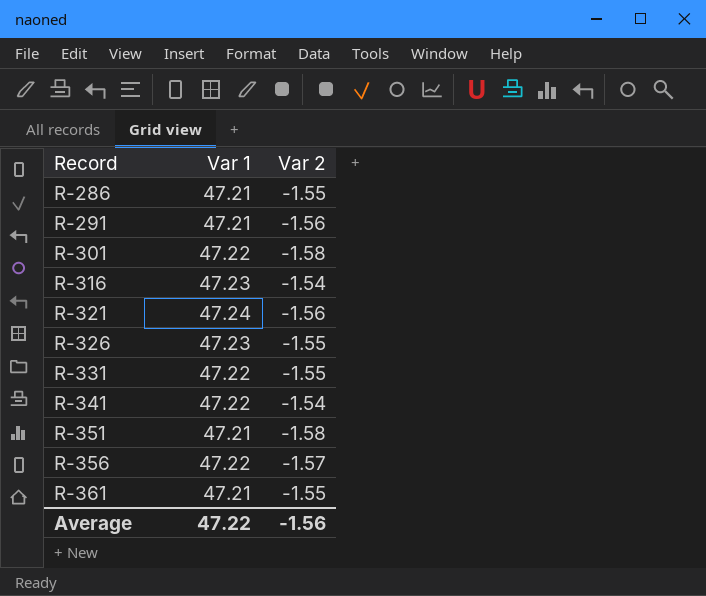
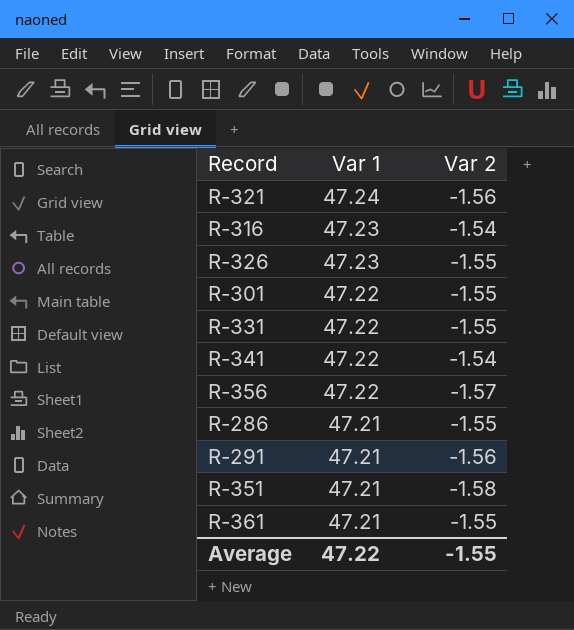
row order: Record ascending -> Var 1 descending
R-301 | Var 2: -1.58 -> -1.55
Average | Var 2: -1.56 -> -1.55

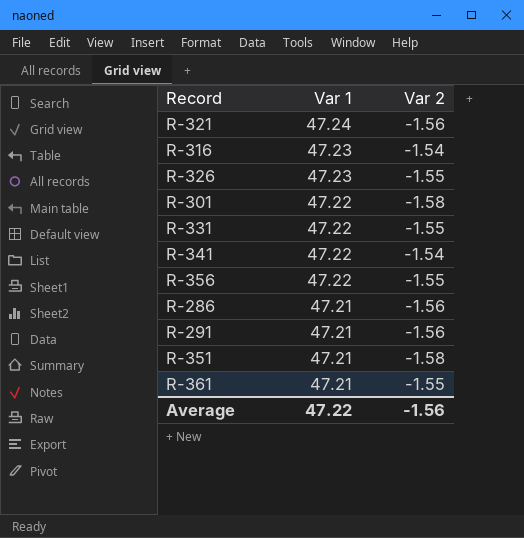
R-301 | Var 2: -1.55 -> -1.58
R-356 | Var 2: -1.57 -> -1.55
R-286 | Var 2: -1.55 -> -1.56
Average | Var 2: -1.55 -> -1.56

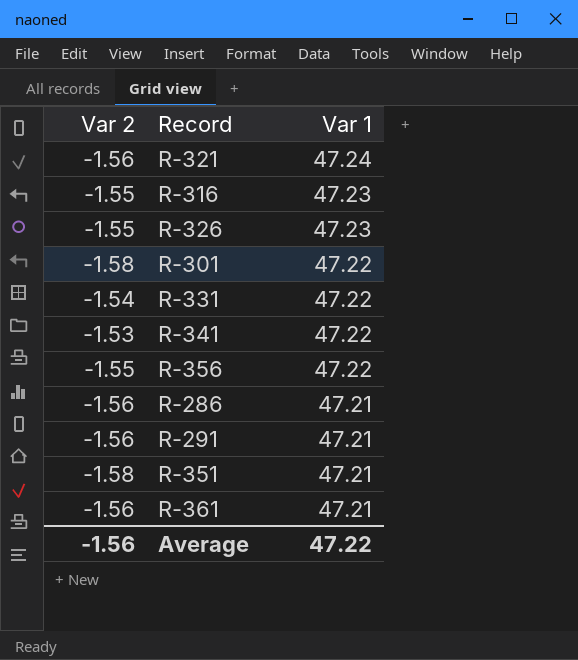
column Var 2 | position: 3 -> 1
R-316 | Var 2: -1.54 -> -1.55
R-331 | Var 2: -1.55 -> -1.54
R-341 | Var 2: -1.54 -> -1.53
R-361 | Var 2: -1.55 -> -1.56

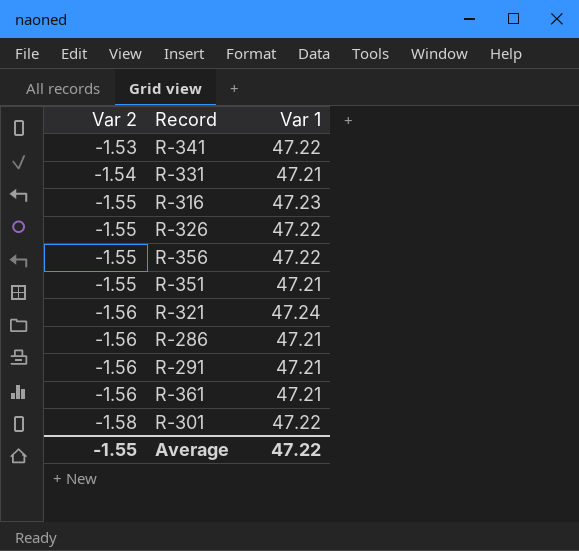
row order: Var 1 descending -> Var 2 descending
R-331 | Var 1: 47.22 -> 47.21
R-326 | Var 1: 47.23 -> 47.22
R-351 | Var 2: -1.58 -> -1.55
Average | Var 2: -1.56 -> -1.55

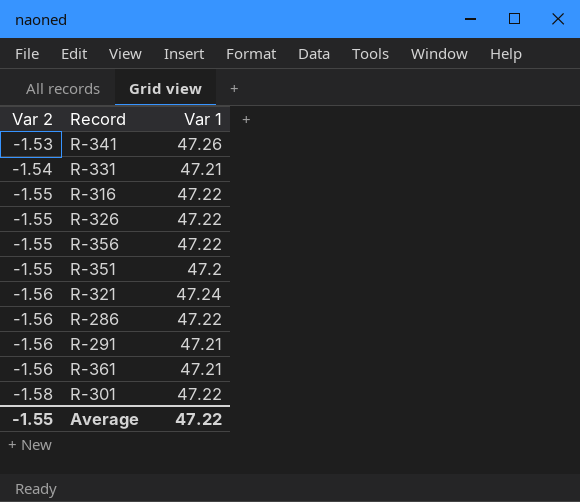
R-341 | Var 1: 47.22 -> 47.26
R-316 | Var 1: 47.23 -> 47.22
R-351 | Var 1: 47.21 -> 47.2
R-286 | Var 1: 47.21 -> 47.22

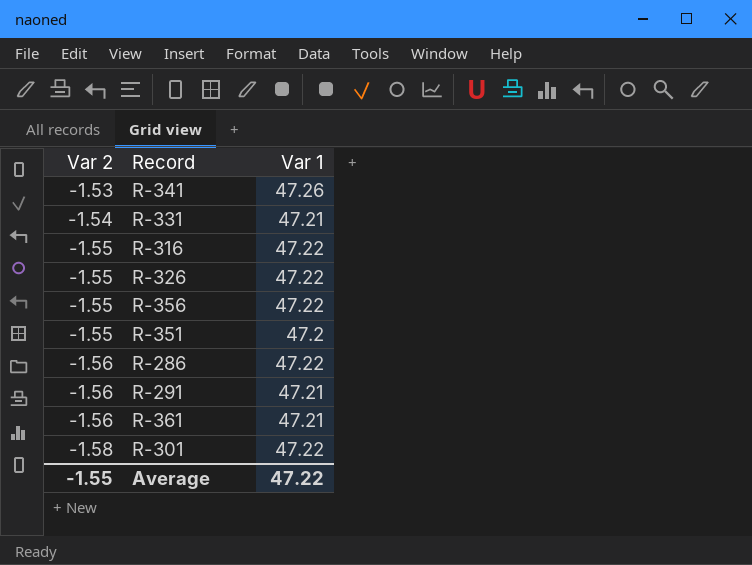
row R-321: -1.56 | 47.24 -> none

